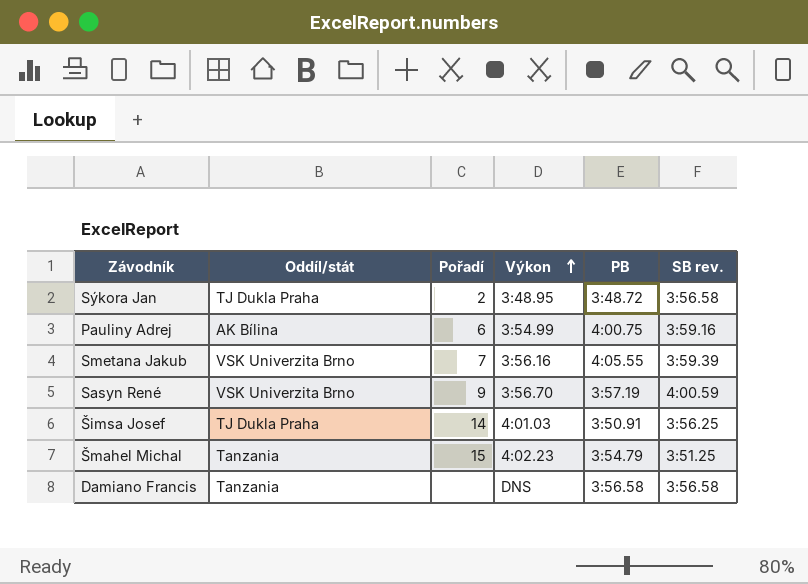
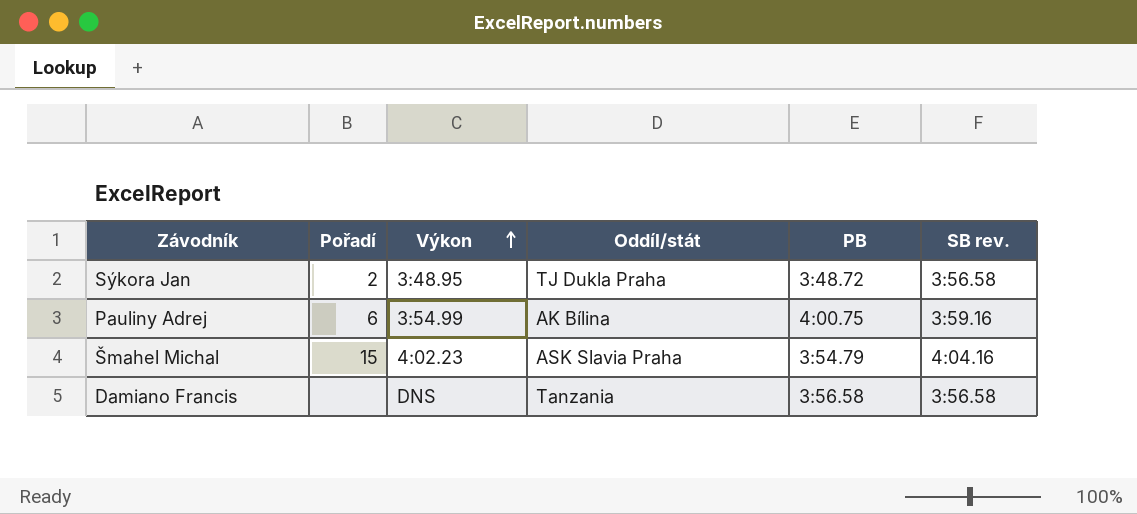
column Oddíl/stát | position: 2 -> 4
row Smetana Jakub: VSK Univerzita Brno | 7 | 3:56.16 | 4:05.55 | 3:59.39 -> none
row Sasyn René: VSK Univerzita Brno | 9 | 3:56.70 | 3:57.19 | 4:00.59 -> none
row Šimsa Josef: TJ Dukla Praha | 14 | 4:01.03 | 3:50.91 | 3:56.25 -> none
Šmahel Michal | Oddíl/stát: Tanzania -> ASK Slavia Praha
Šmahel Michal | SB rev.: 3:51.25 -> 4:04.16

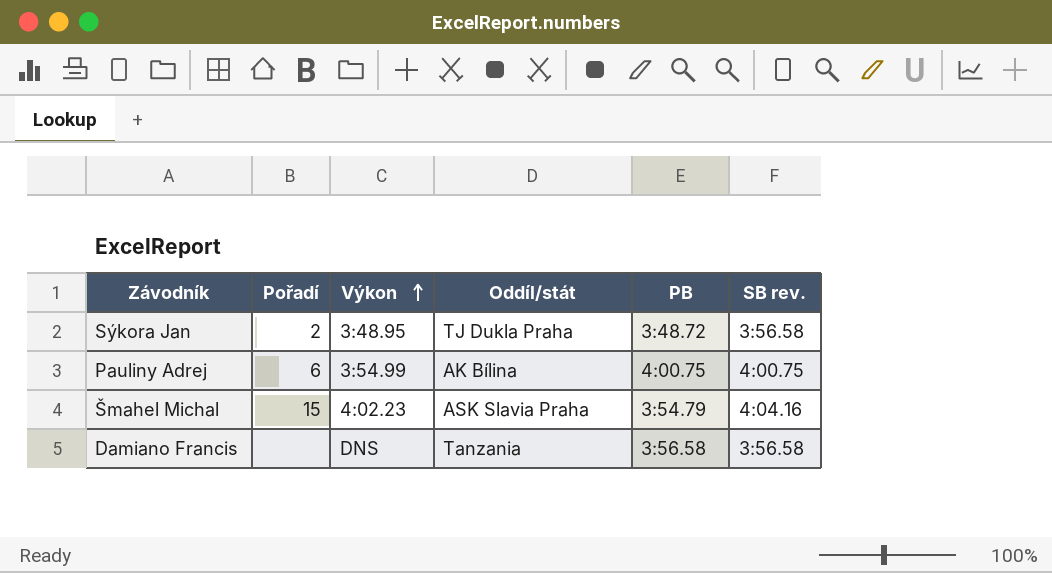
Pauliny Adrej | SB rev.: 3:59.16 -> 4:00.75

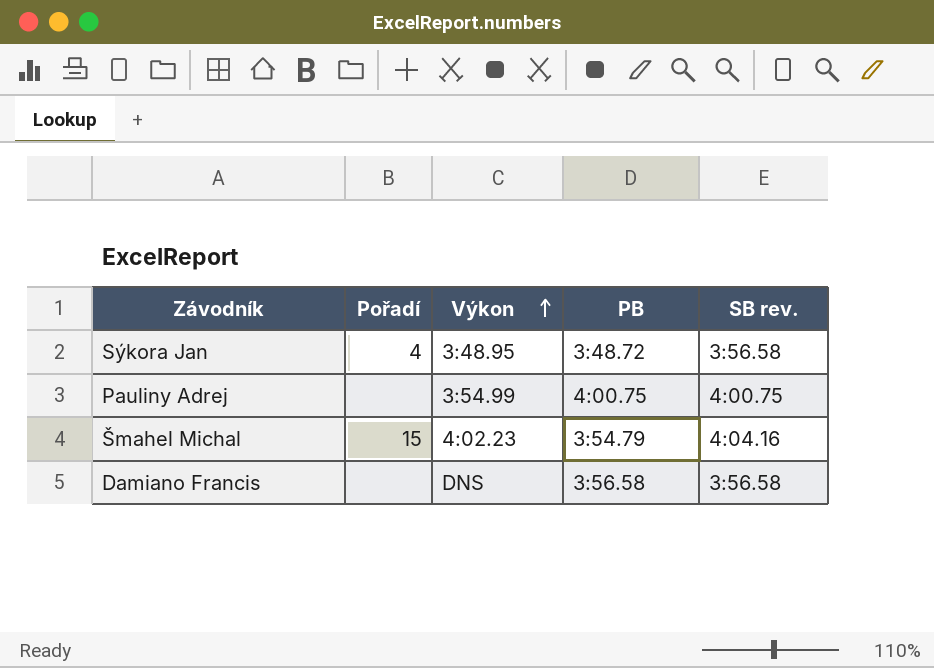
column Oddíl/stát | position: 4 -> none
Sýkora Jan | Pořadí: 2 -> 4
Pauliny Adrej | Pořadí: 6 -> none

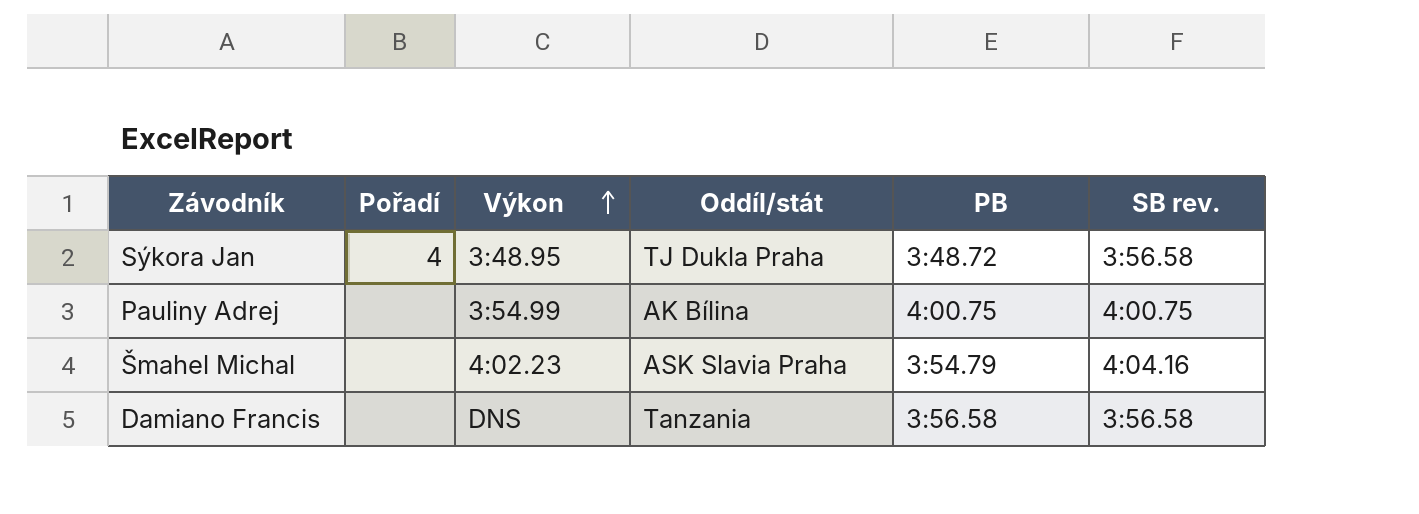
column Oddíl/stát | position: none -> 4
Šmahel Michal | Pořadí: 15 -> none

